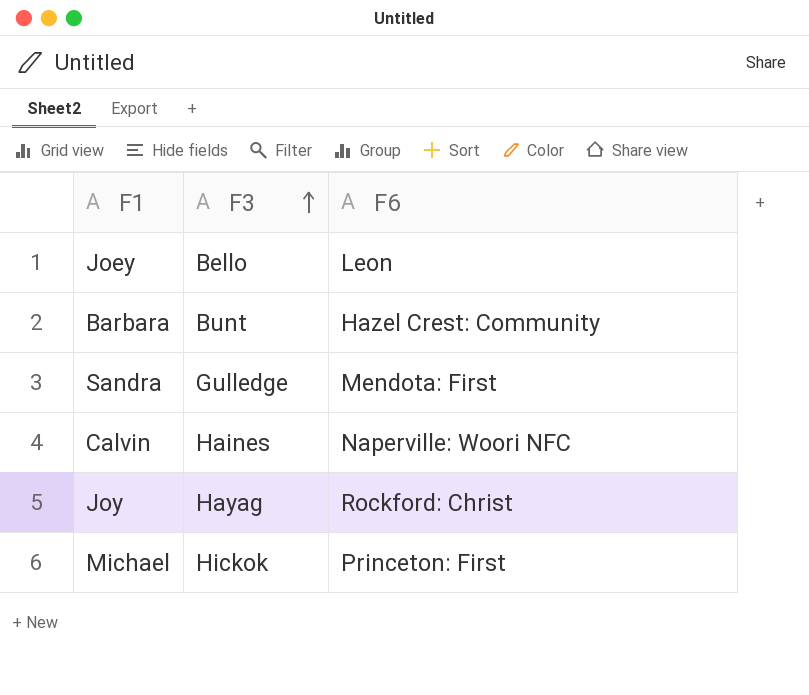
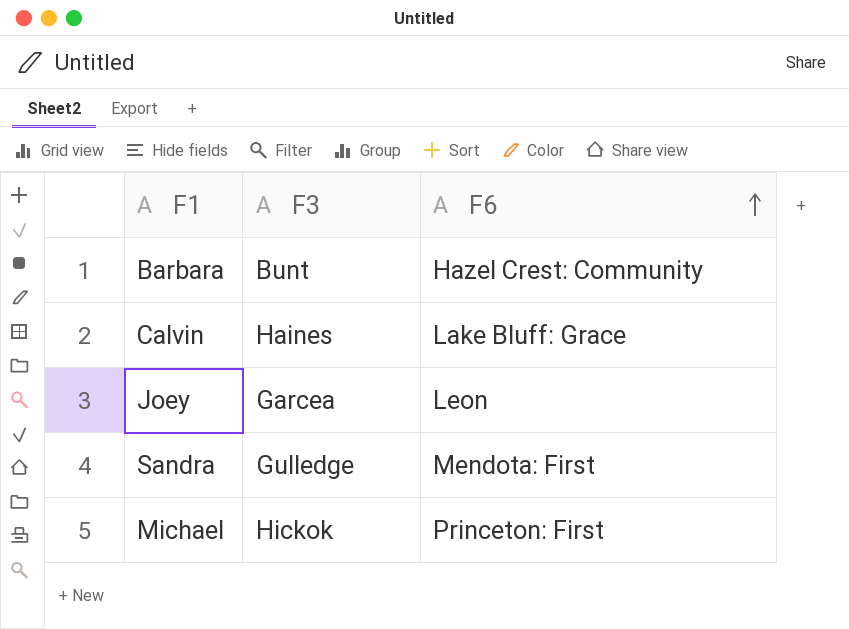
row order: F3 ascending -> F6 ascending
row Joy: Hayag | Rockford: Christ -> none
Calvin | F6: Naperville: Woori NFC -> Lake Bluff: Grace
Joey | F3: Bello -> Garcea

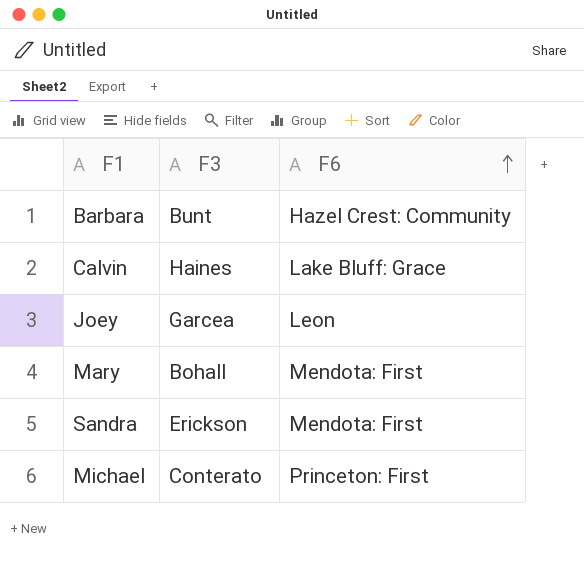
row Mary: none -> Bohall | Mendota: First
Sandra | F3: Gulledge -> Erickson
Michael | F3: Hickok -> Conterato

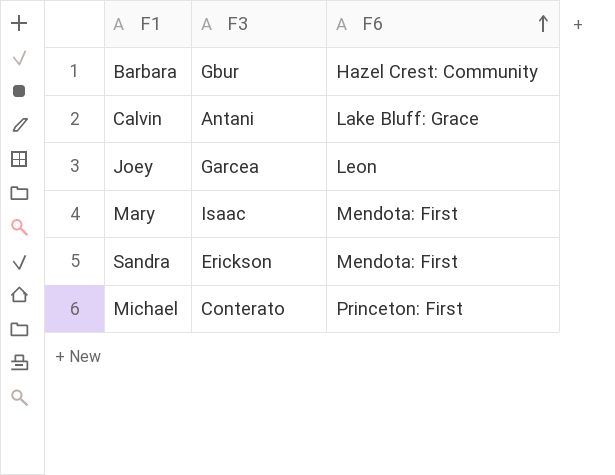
Barbara | F3: Bunt -> Gbur
Calvin | F3: Haines -> Antani
Mary | F3: Bohall -> Isaac

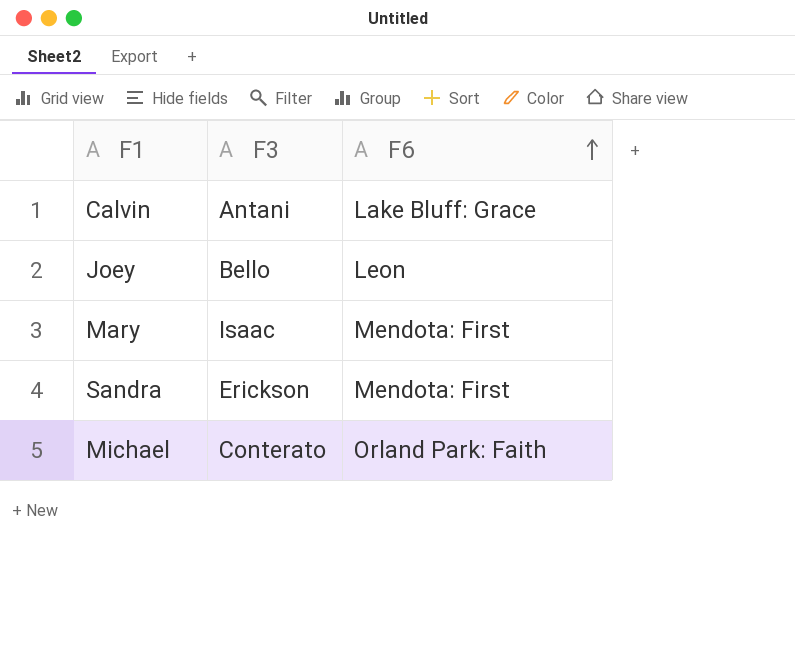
row Barbara: Gbur | Hazel Crest: Community -> none
Joey | F3: Garcea -> Bello
Michael | F6: Princeton: First -> Orland Park: Faith

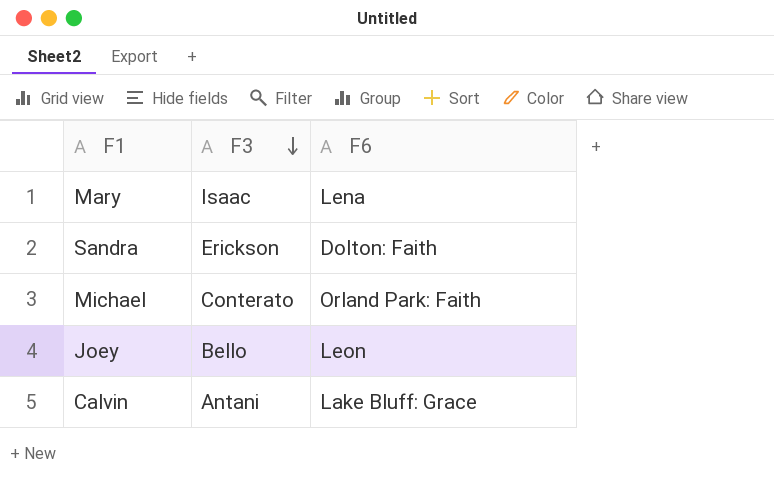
row order: F6 ascending -> F3 descending
Mary | F6: Mendota: First -> Lena
Sandra | F6: Mendota: First -> Dolton: Faith

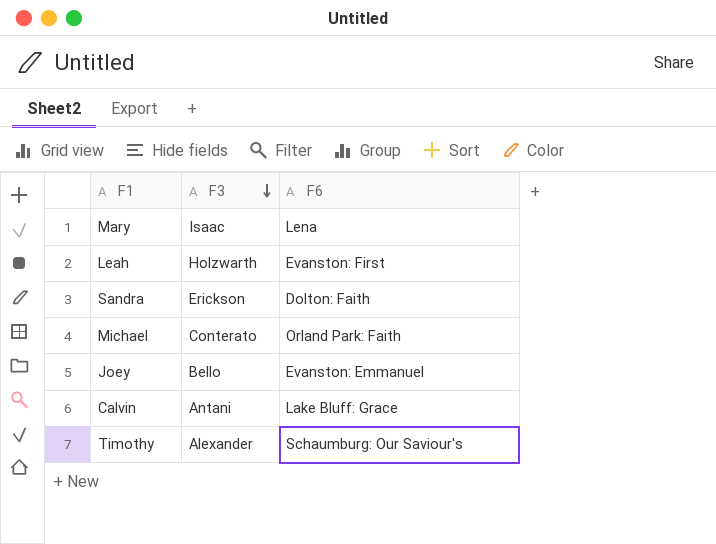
row Leah: none -> Holzwarth | Evanston: First
Joey | F6: Leon -> Evanston: Emmanuel
row Timothy: none -> Alexander | Schaumburg: Our Saviour's

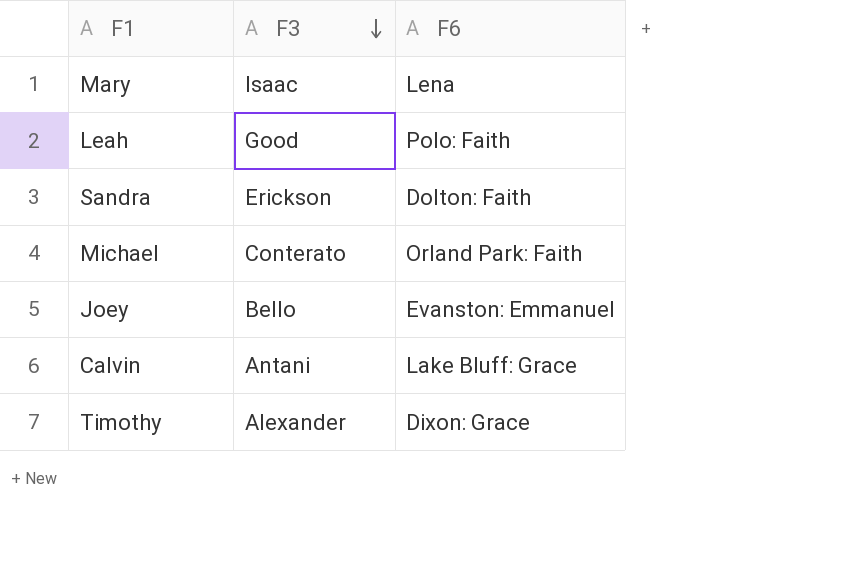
Leah | F3: Holzwarth -> Good
Leah | F6: Evanston: First -> Polo: Faith
Timothy | F6: Schaumburg: Our Saviour's -> Dixon: Grace

